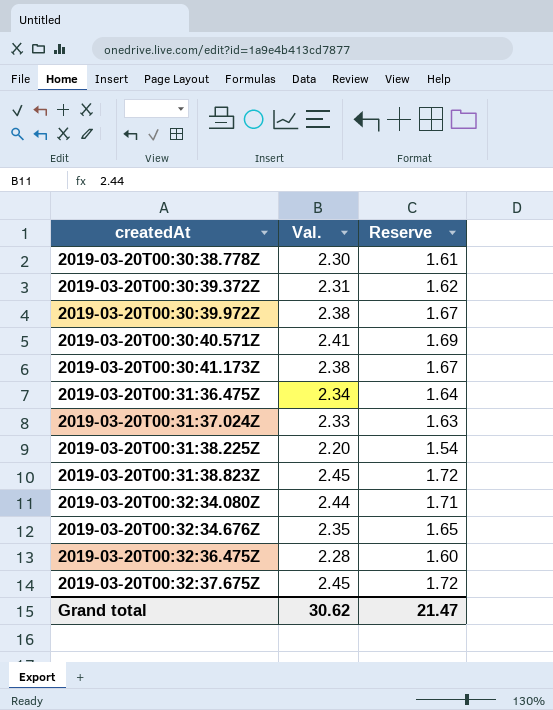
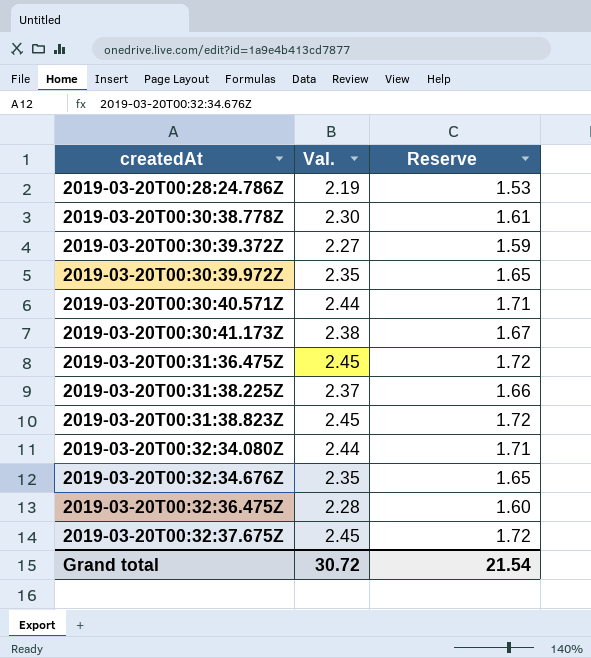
row 2019-03-20T00:31:37.024Z: 2.33 | 1.63 -> none
row 2019-03-20T00:28:24.786Z: none -> 2.19 | 1.53
2019-03-20T00:30:39.372Z | Val.: 2.31 -> 2.27
2019-03-20T00:30:39.372Z | Reserve: 1.62 -> 1.59
2019-03-20T00:30:39.972Z | Val.: 2.38 -> 2.35
2019-03-20T00:30:39.972Z | Reserve: 1.67 -> 1.65
2019-03-20T00:30:40.571Z | Val.: 2.41 -> 2.44
2019-03-20T00:30:40.571Z | Reserve: 1.69 -> 1.71
2019-03-20T00:31:36.475Z | Val.: 2.34 -> 2.45
2019-03-20T00:31:36.475Z | Reserve: 1.64 -> 1.72
2019-03-20T00:31:38.225Z | Val.: 2.20 -> 2.37
2019-03-20T00:31:38.225Z | Reserve: 1.54 -> 1.66
Grand total | Val.: 30.62 -> 30.72
Grand total | Reserve: 21.47 -> 21.54

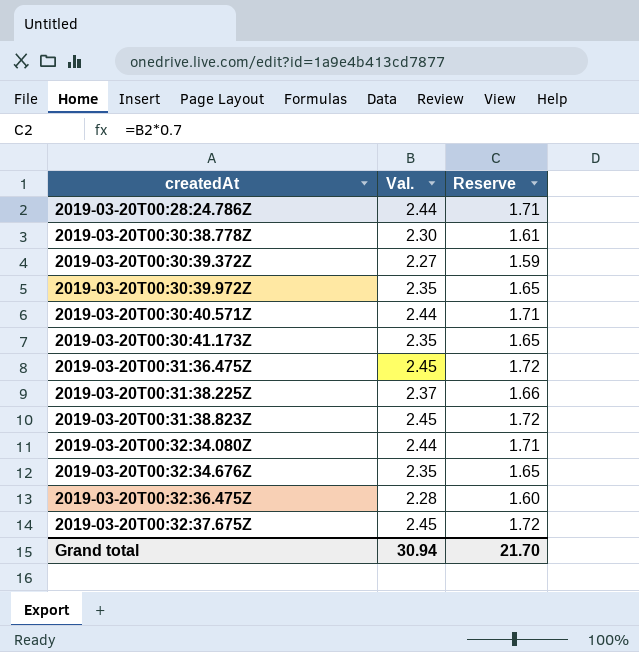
2019-03-20T00:28:24.786Z | Val.: 2.19 -> 2.44
2019-03-20T00:28:24.786Z | Reserve: 1.53 -> 1.71
2019-03-20T00:30:41.173Z | Val.: 2.38 -> 2.35
2019-03-20T00:30:41.173Z | Reserve: 1.67 -> 1.65
Grand total | Val.: 30.72 -> 30.94
Grand total | Reserve: 21.54 -> 21.70

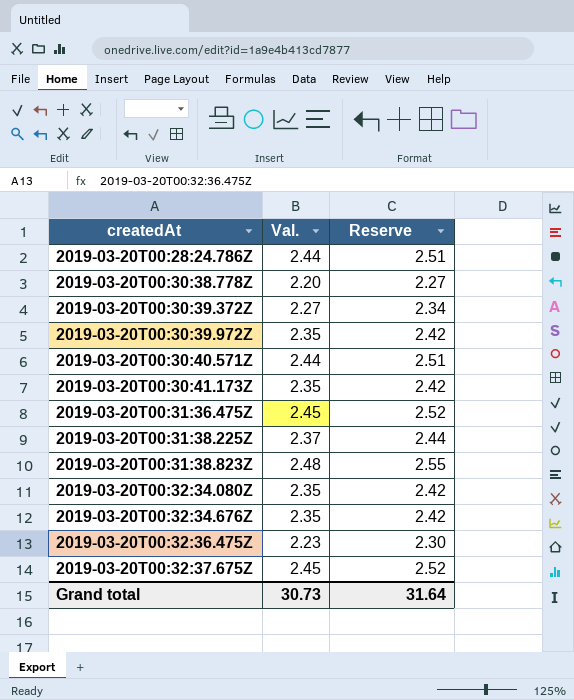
column Reserve | formula: [Val.] * 0.7 -> [Val.] * 1.03
2019-03-20T00:30:38.778Z | Val.: 2.30 -> 2.20
2019-03-20T00:31:38.823Z | Val.: 2.45 -> 2.48
2019-03-20T00:32:34.080Z | Val.: 2.44 -> 2.35
2019-03-20T00:32:36.475Z | Val.: 2.28 -> 2.23
Grand total | Val.: 30.94 -> 30.73
Grand total | Reserve: 21.70 -> 31.64

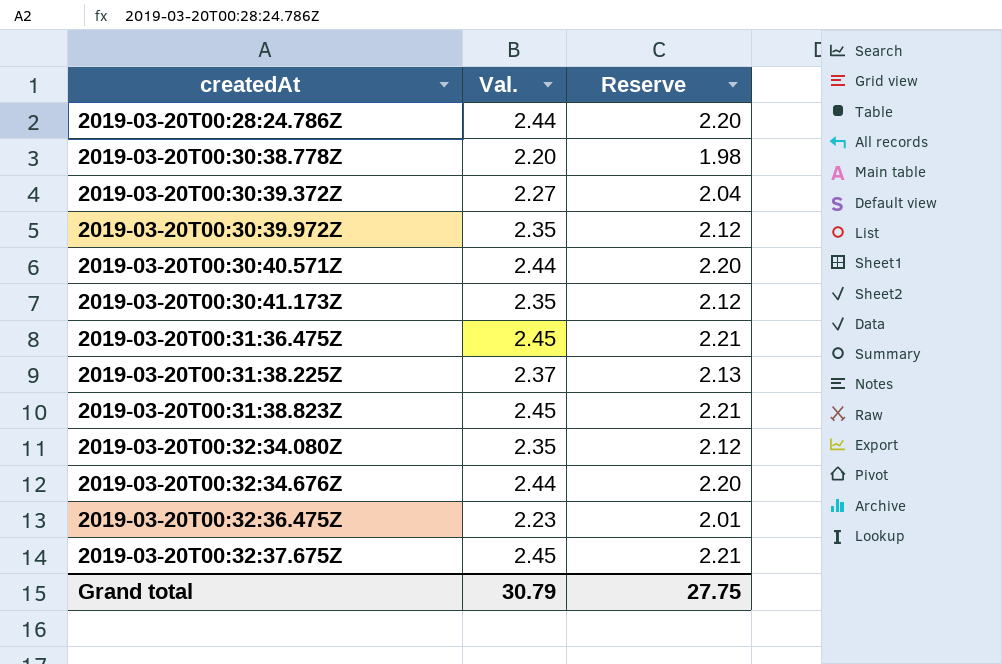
column Reserve | formula: [Val.] * 1.03 -> [Val.] * 0.9
2019-03-20T00:31:38.823Z | Val.: 2.48 -> 2.45
2019-03-20T00:32:34.676Z | Val.: 2.35 -> 2.44
Grand total | Val.: 30.73 -> 30.79
Grand total | Reserve: 31.64 -> 27.75

